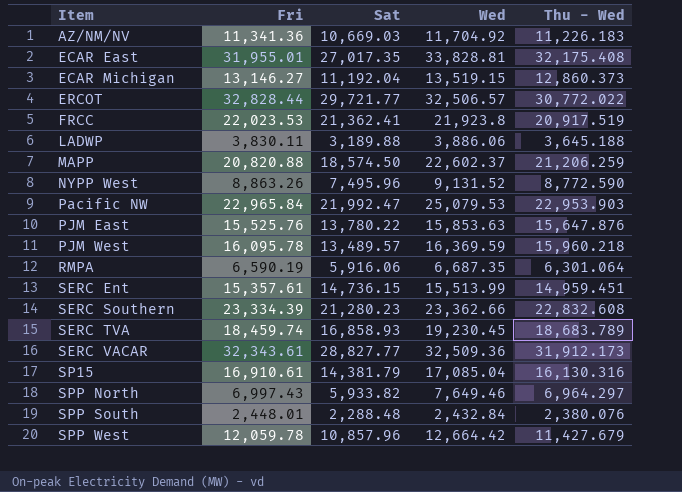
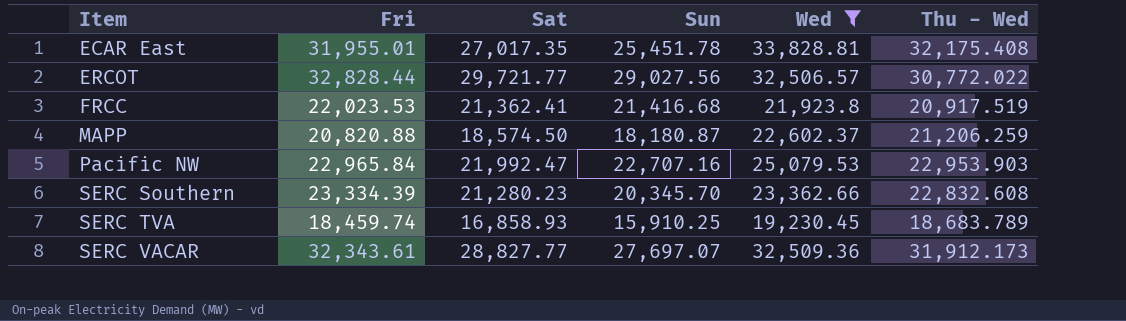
filter: none -> Wed >= 19,230.45
column Sun | position: none -> 4

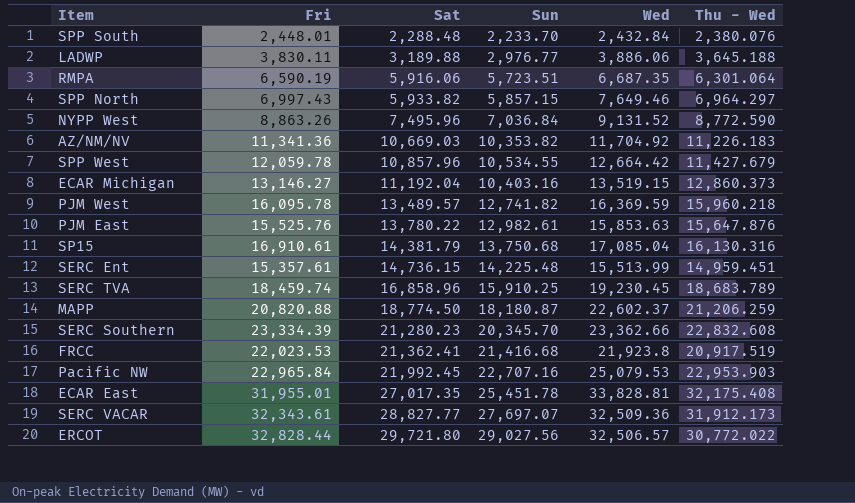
filter: Wed >= 19,230.45 -> none
row order: Item ascending -> Sat ascending
SERC TVA | Sat: 16,858.93 -> 16,858.96
MAPP | Sat: 18,574.50 -> 18,774.50
Pacific NW | Sat: 21,992.47 -> 21,992.45
ERCOT | Sat: 29,721.77 -> 29,721.80

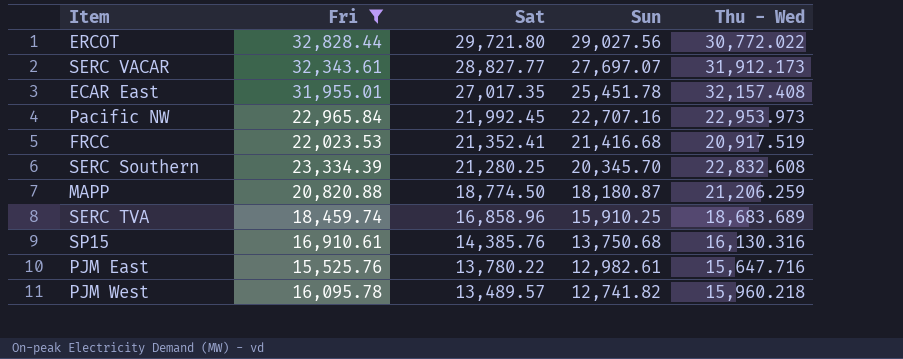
filter: none -> Fri >= 15,525.76
row order: Sat ascending -> Sat descending
column Wed | position: 5 -> none
ECAR East | Thu - Wed: 32,175.408 -> 32,157.408
Pacific NW | Thu - Wed: 22,953.903 -> 22,953.973
FRCC | Sat: 21,362.41 -> 21,352.41
SERC Southern | Sat: 21,280.23 -> 21,280.25
SERC TVA | Thu - Wed: 18,683.789 -> 18,683.689
SP15 | Sat: 14,381.79 -> 14,385.76
PJM East | Thu - Wed: 15,647.876 -> 15,647.716

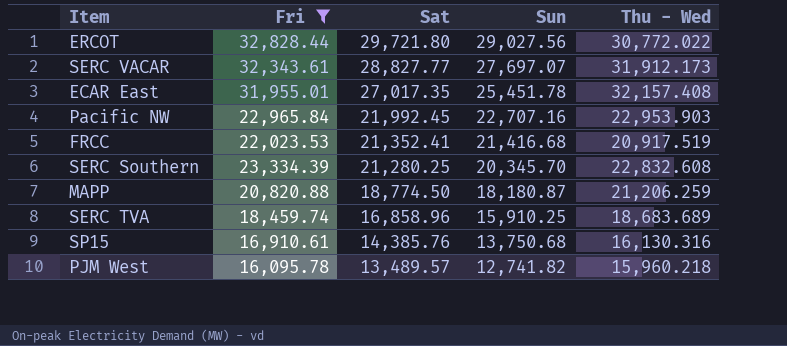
row PJM East: 15,525.76 | 13,780.22 | 12,982.61 | 15,647.716 -> none
Pacific NW | Thu - Wed: 22,953.973 -> 22,953.903

